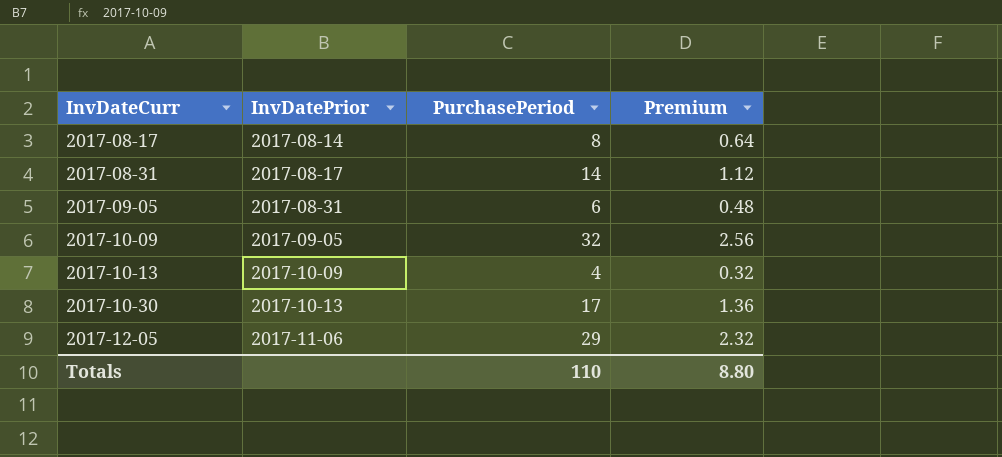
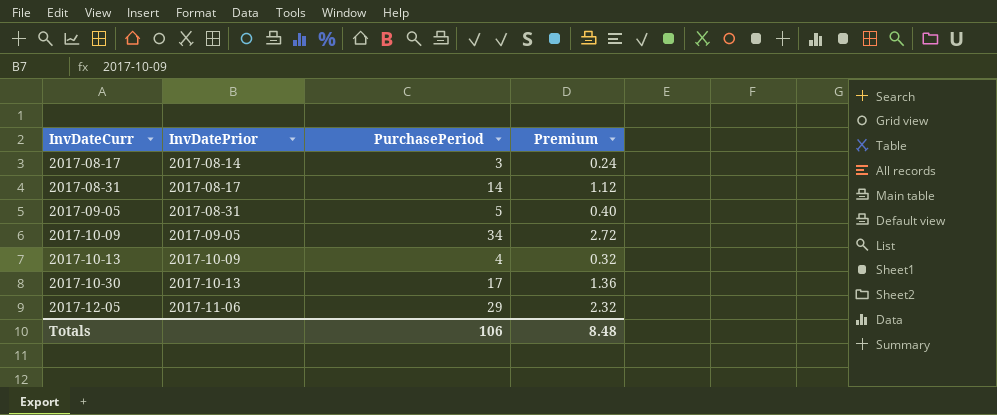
2017-08-17 | PurchasePeriod: 8 -> 3
2017-08-17 | Premium: 0.64 -> 0.24
2017-09-05 | PurchasePeriod: 6 -> 5
2017-09-05 | Premium: 0.48 -> 0.40
2017-10-09 | PurchasePeriod: 32 -> 34
2017-10-09 | Premium: 2.56 -> 2.72
Totals | PurchasePeriod: 110 -> 106
Totals | Premium: 8.80 -> 8.48

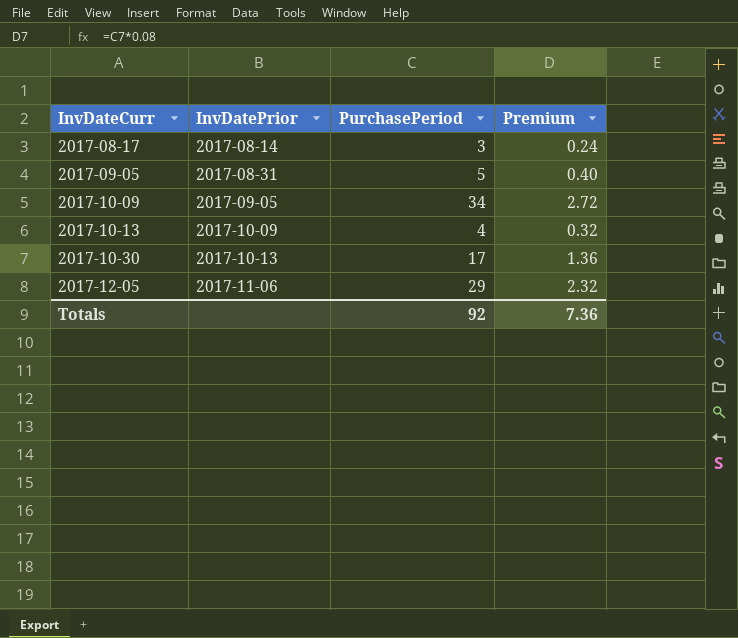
row 2017-08-31: 2017-08-17 | 14 | 1.12 -> none
Totals | PurchasePeriod: 106 -> 92
Totals | Premium: 8.48 -> 7.36

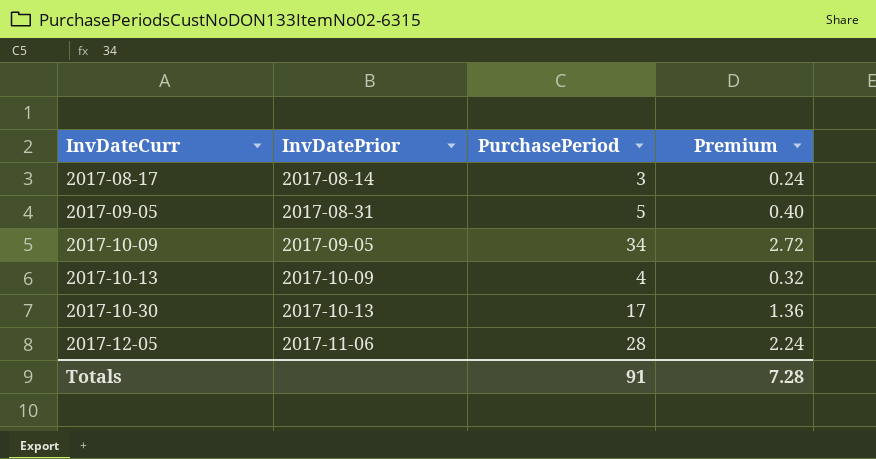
2017-12-05 | PurchasePeriod: 29 -> 28
2017-12-05 | Premium: 2.32 -> 2.24
Totals | PurchasePeriod: 92 -> 91
Totals | Premium: 7.36 -> 7.28

